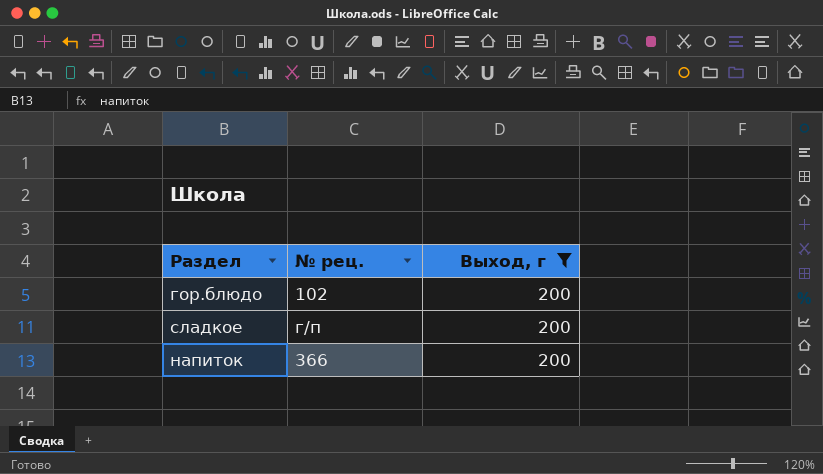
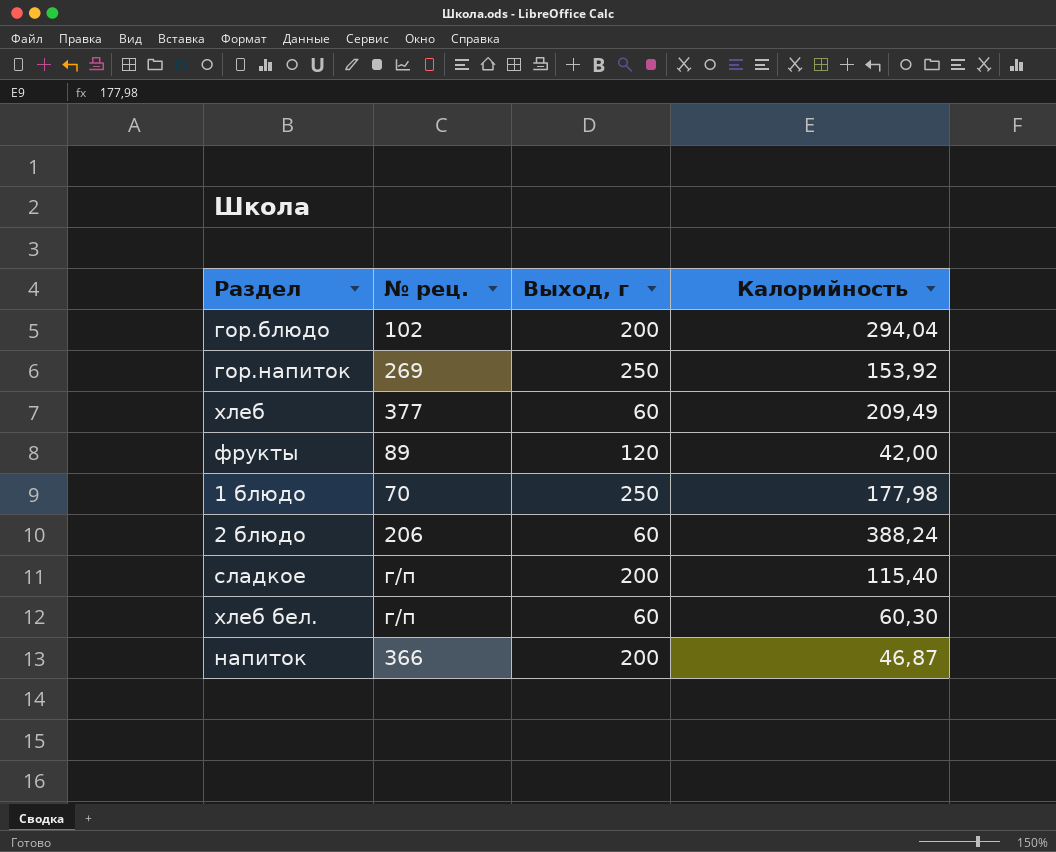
filter: Выход, г = 200 -> none
column Калорийность | position: none -> 4

